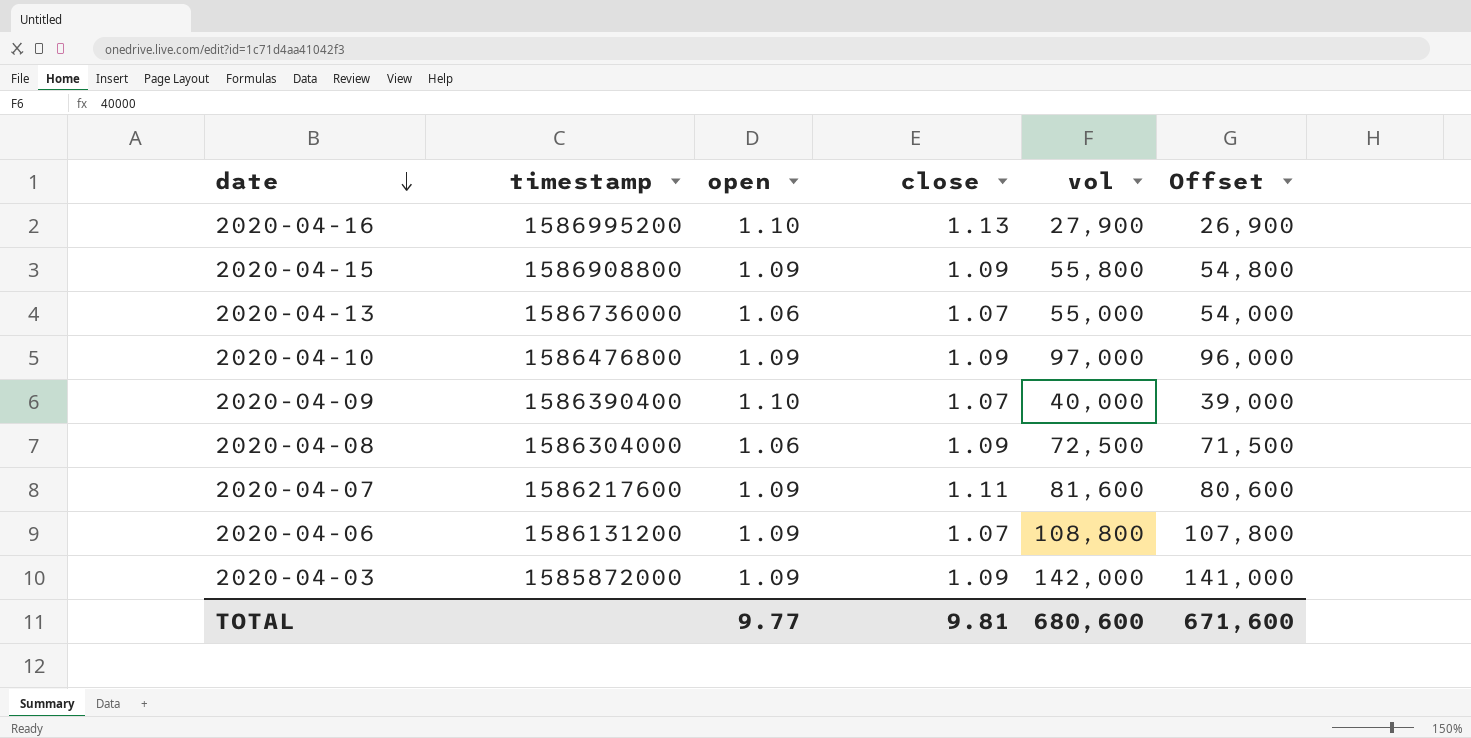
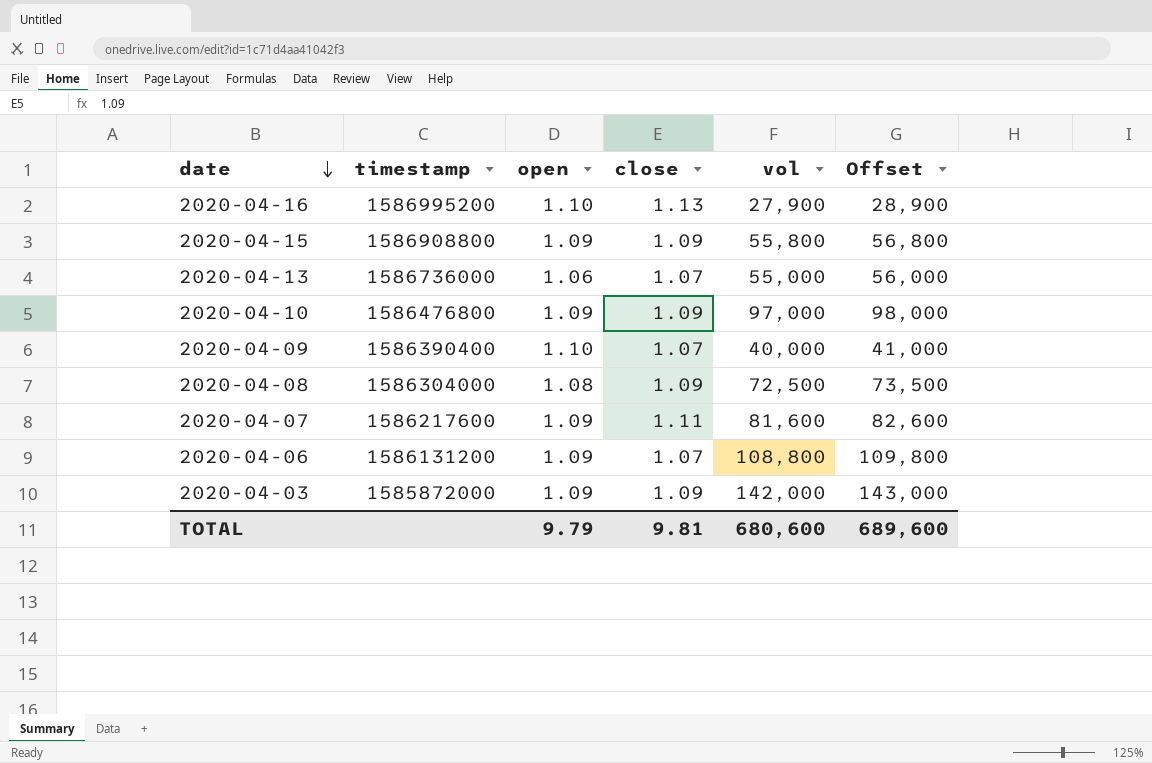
column Offset | formula: [vol] - 1000 -> [vol] + 1000
2020-04-08 | open: 1.06 -> 1.08
TOTAL | open: 9.77 -> 9.79
TOTAL | Offset: 671,600 -> 689,600

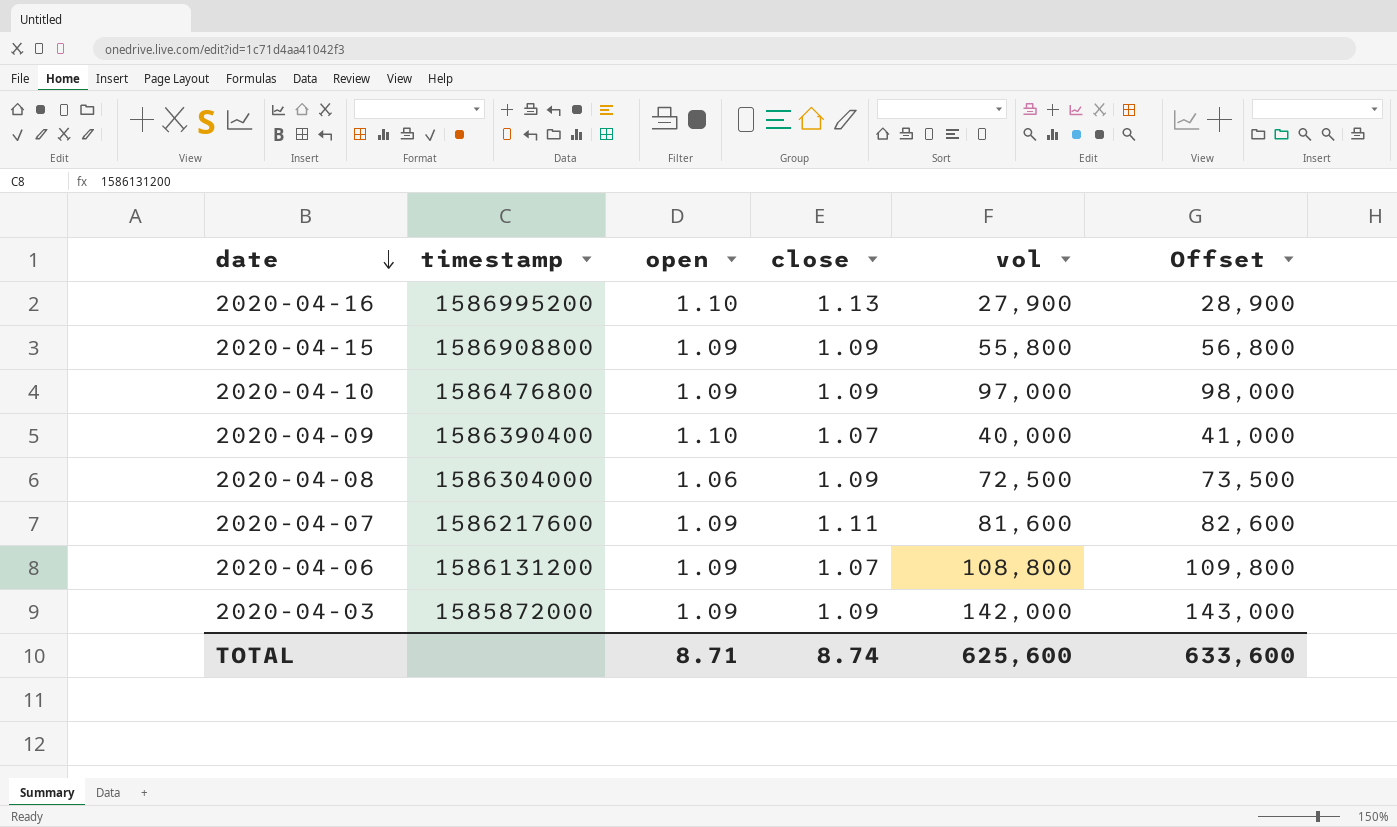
row 2020-04-13: 1586736000 | 1.06 | 1.07 | 55,000 | 56,000 -> none
2020-04-08 | open: 1.08 -> 1.06
TOTAL | open: 9.79 -> 8.71
TOTAL | close: 9.81 -> 8.74
TOTAL | vol: 680,600 -> 625,600
TOTAL | Offset: 689,600 -> 633,600

